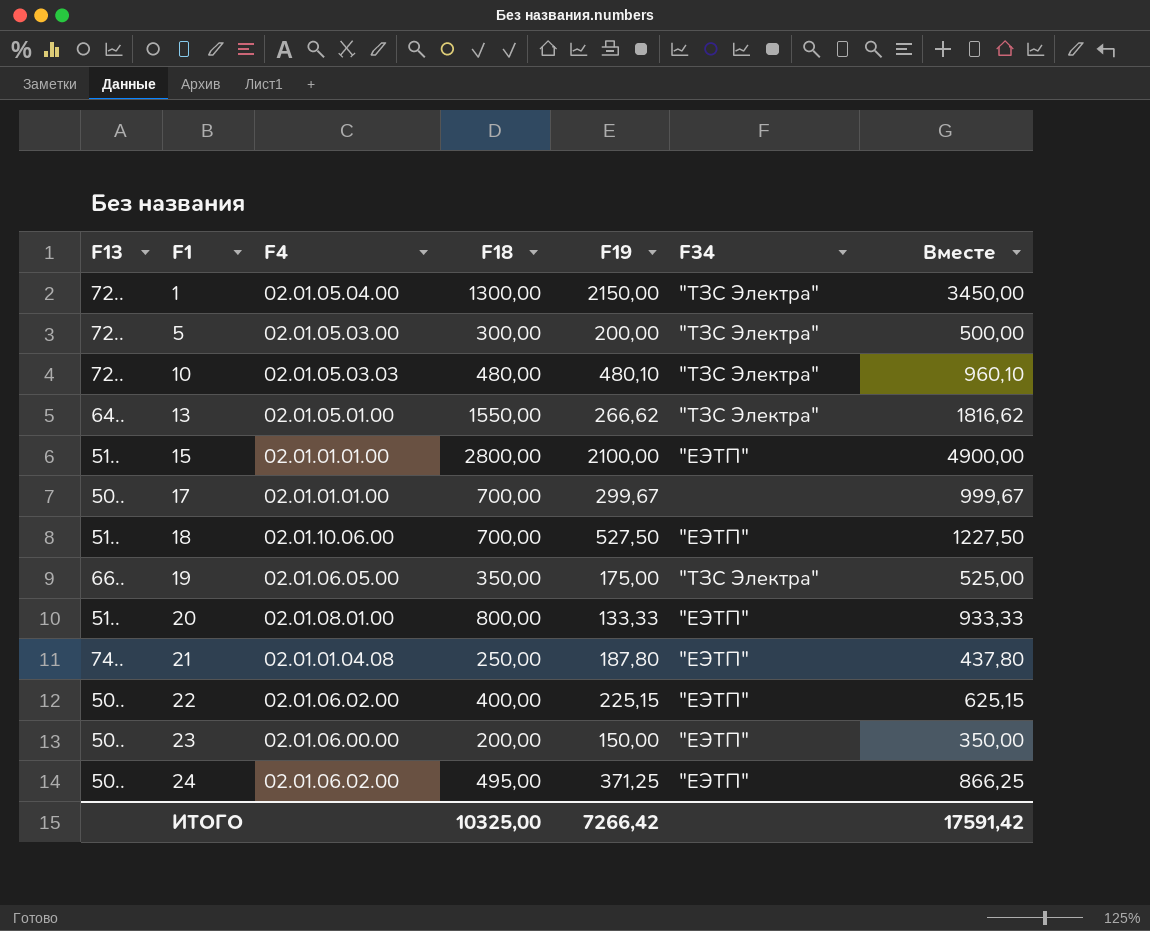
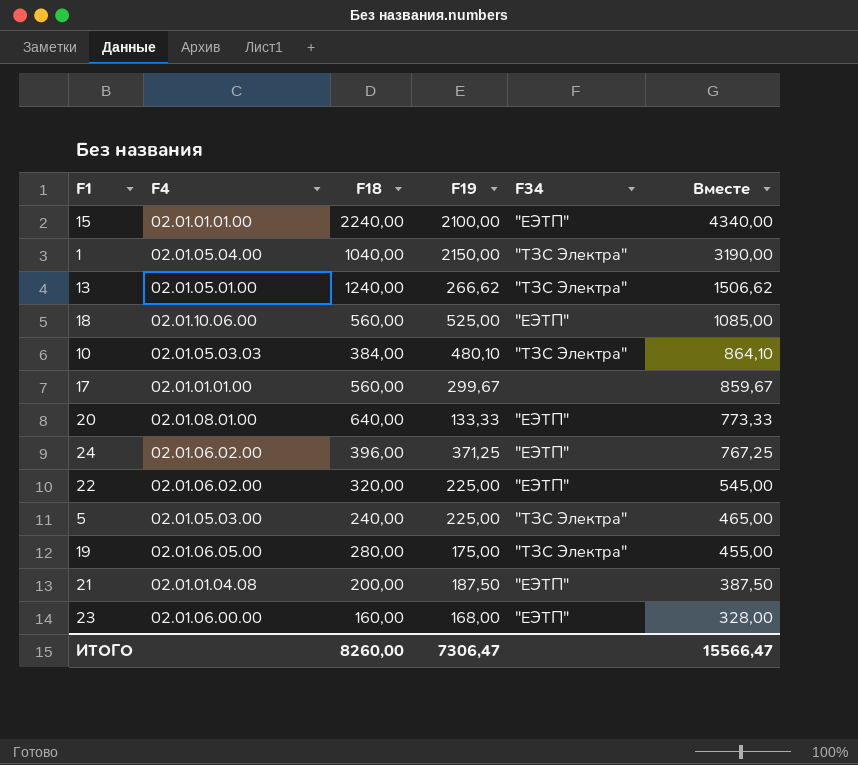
row order: F1 ascending -> Вместе descending
column F13 | position: 1 -> none
15 | F18: 2800,00 -> 2240,00
15 | Вместе: 4900,00 -> 4340,00
1 | F18: 1300,00 -> 1040,00
1 | Вместе: 3450,00 -> 3190,00
13 | F18: 1550,00 -> 1240,00
13 | Вместе: 1816,62 -> 1506,62
18 | F18: 700,00 -> 560,00
18 | F19: 527,50 -> 525,00
18 | Вместе: 1227,50 -> 1085,00
10 | F18: 480,00 -> 384,00
10 | Вместе: 960,10 -> 864,10
17 | F18: 700,00 -> 560,00
17 | Вместе: 999,67 -> 859,67
20 | F18: 800,00 -> 640,00
20 | Вместе: 933,33 -> 773,33
24 | F18: 495,00 -> 396,00
24 | Вместе: 866,25 -> 767,25
22 | F18: 400,00 -> 320,00
22 | F19: 225,15 -> 225,00
22 | Вместе: 625,15 -> 545,00
5 | F18: 300,00 -> 240,00
5 | F19: 200,00 -> 225,00
5 | Вместе: 500,00 -> 465,00
19 | F18: 350,00 -> 280,00
19 | Вместе: 525,00 -> 455,00
21 | F18: 250,00 -> 200,00
21 | F19: 187,80 -> 187,50
21 | Вместе: 437,80 -> 387,50
23 | F18: 200,00 -> 160,00
23 | F19: 150,00 -> 168,00
23 | Вместе: 350,00 -> 328,00
ИТОГО | F18: 10325,00 -> 8260,00
ИТОГО | F19: 7266,42 -> 7306,47
ИТОГО | Вместе: 17591,42 -> 15566,47

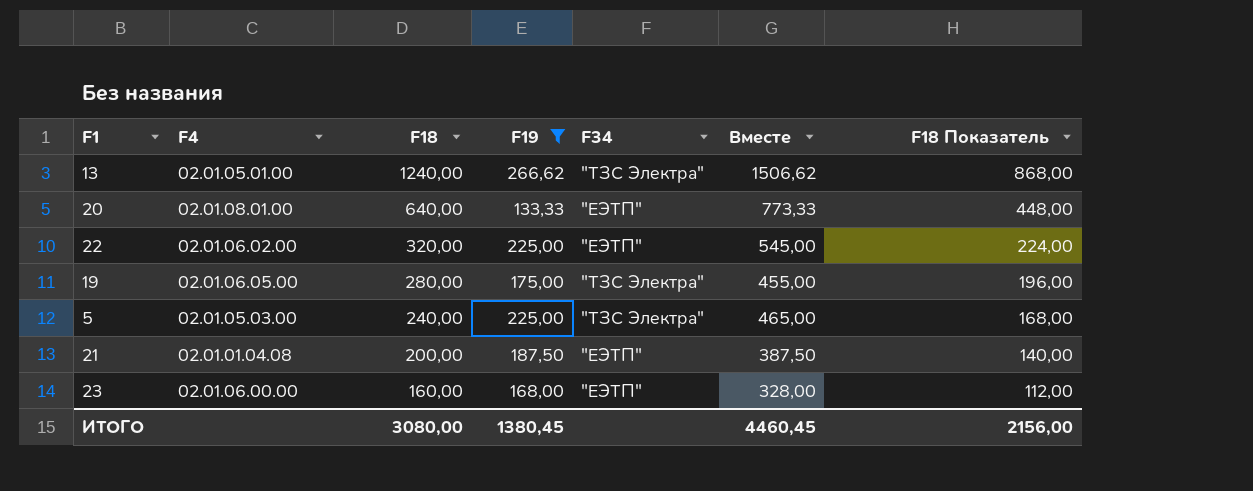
filter: none -> F19 <= 266,62
row order: Вместе descending -> F18 descending
column F18 Показатель | formula: none -> [F18] * 0,7
ИТОГО | F18: 8260,00 -> 3080,00
ИТОГО | F19: 7306,47 -> 1380,45
ИТОГО | Вместе: 15566,47 -> 4460,45

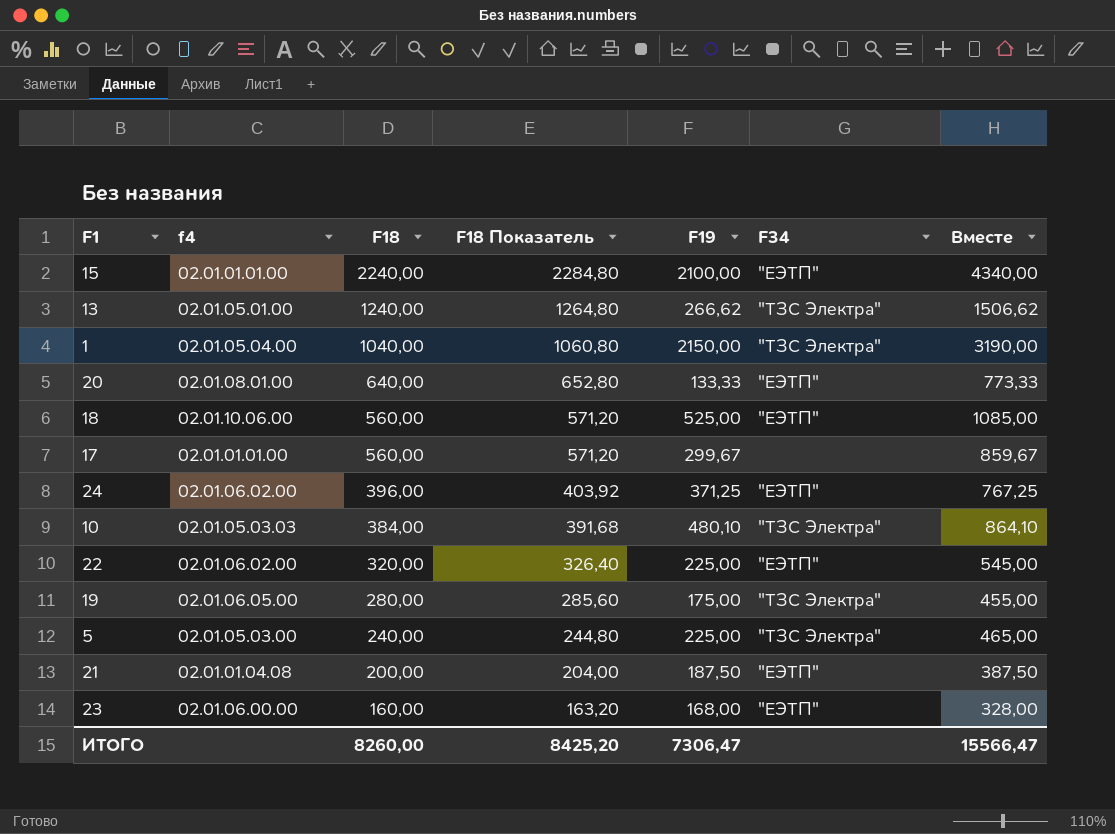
filter: F19 <= 266,62 -> none
column name: F4 -> f4
column F18 Показатель | formula: [F18] * 0,7 -> [F18] * 1,02
column F18 Показатель | position: 7 -> 4
ИТОГО | F18: 3080,00 -> 8260,00
ИТОГО | F18 Показатель: 2156,00 -> 8425,20
ИТОГО | F19: 1380,45 -> 7306,47
ИТОГО | Вместе: 4460,45 -> 15566,47

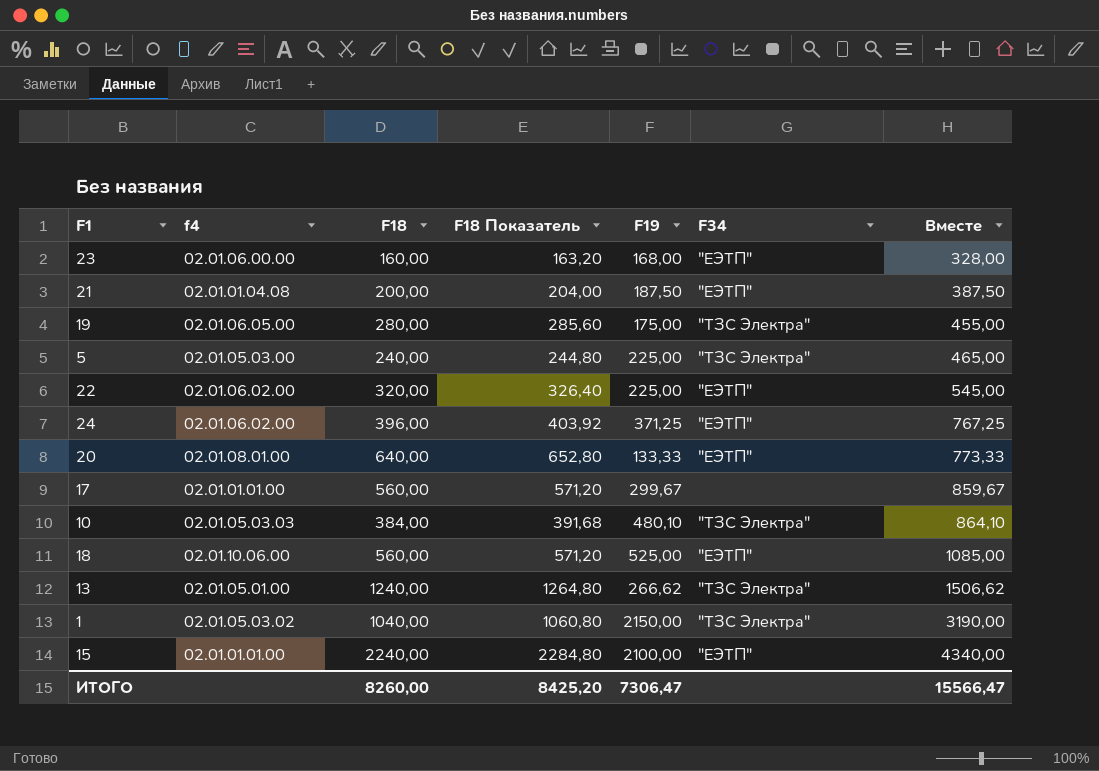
row order: F18 descending -> Вместе ascending
1 | f4: 02.01.05.04.00 -> 02.01.05.03.02

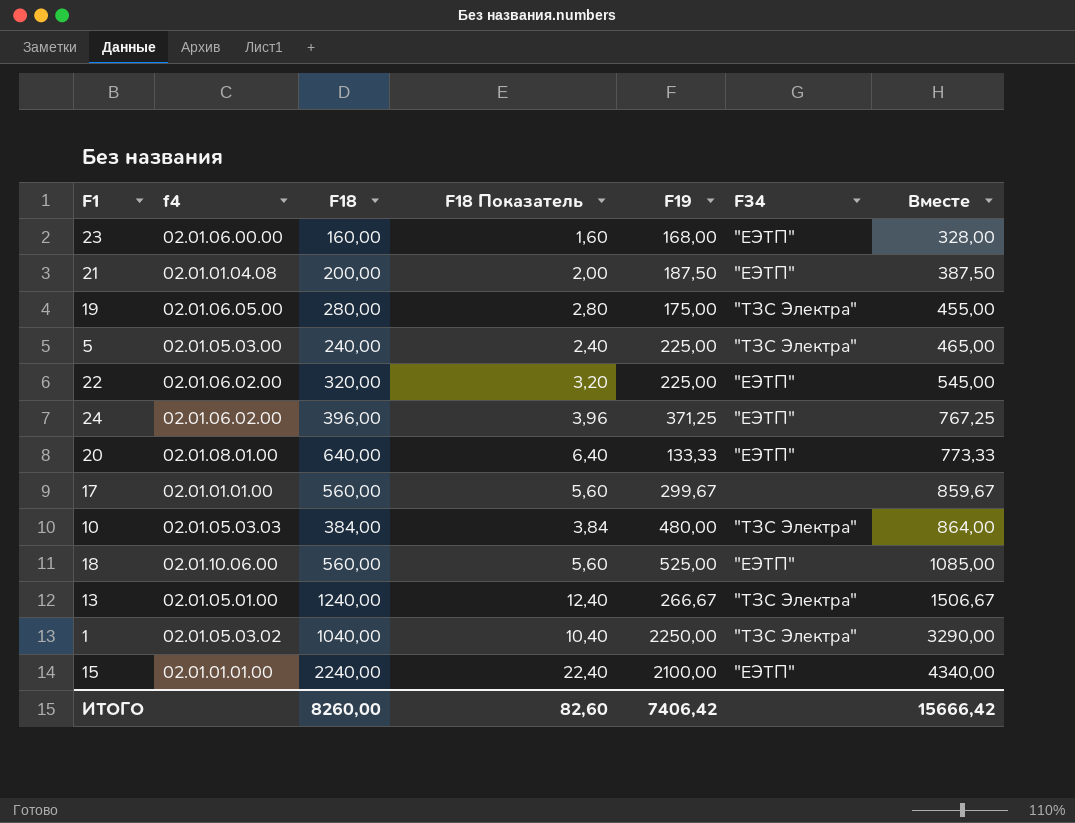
column F18 Показатель | formula: [F18] * 1,02 -> [F18] * 0,01
10 | F19: 480,10 -> 480,00
10 | Вместе: 864,10 -> 864,00
13 | F19: 266,62 -> 266,67
13 | Вместе: 1506,62 -> 1506,67
1 | F19: 2150,00 -> 2250,00
1 | Вместе: 3190,00 -> 3290,00
ИТОГО | F18 Показатель: 8425,20 -> 82,60
ИТОГО | F19: 7306,47 -> 7406,42
ИТОГО | Вместе: 15566,47 -> 15666,42

